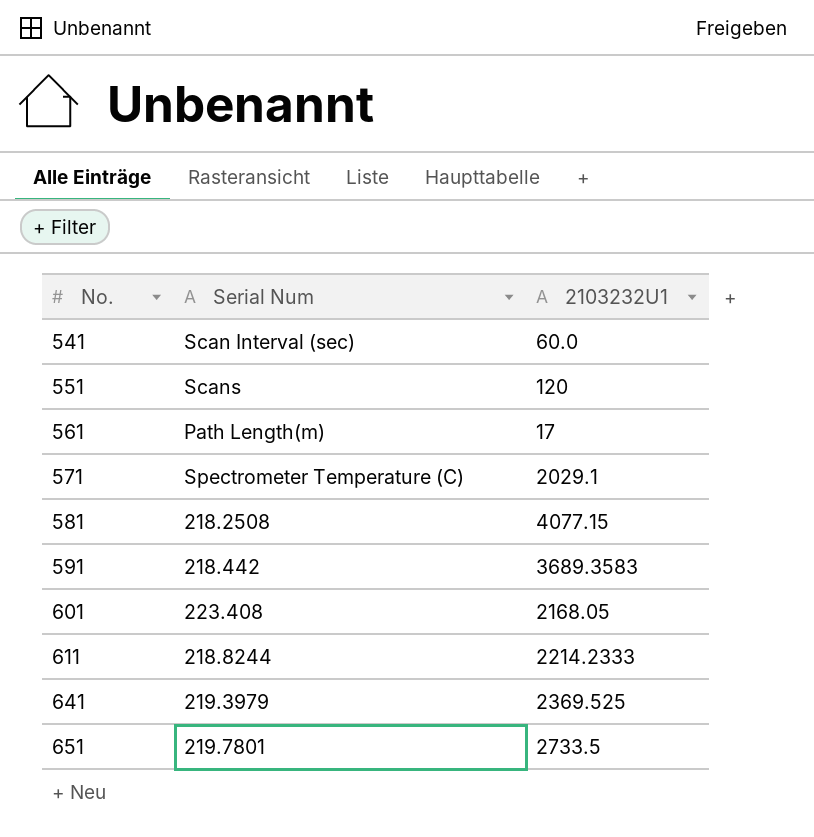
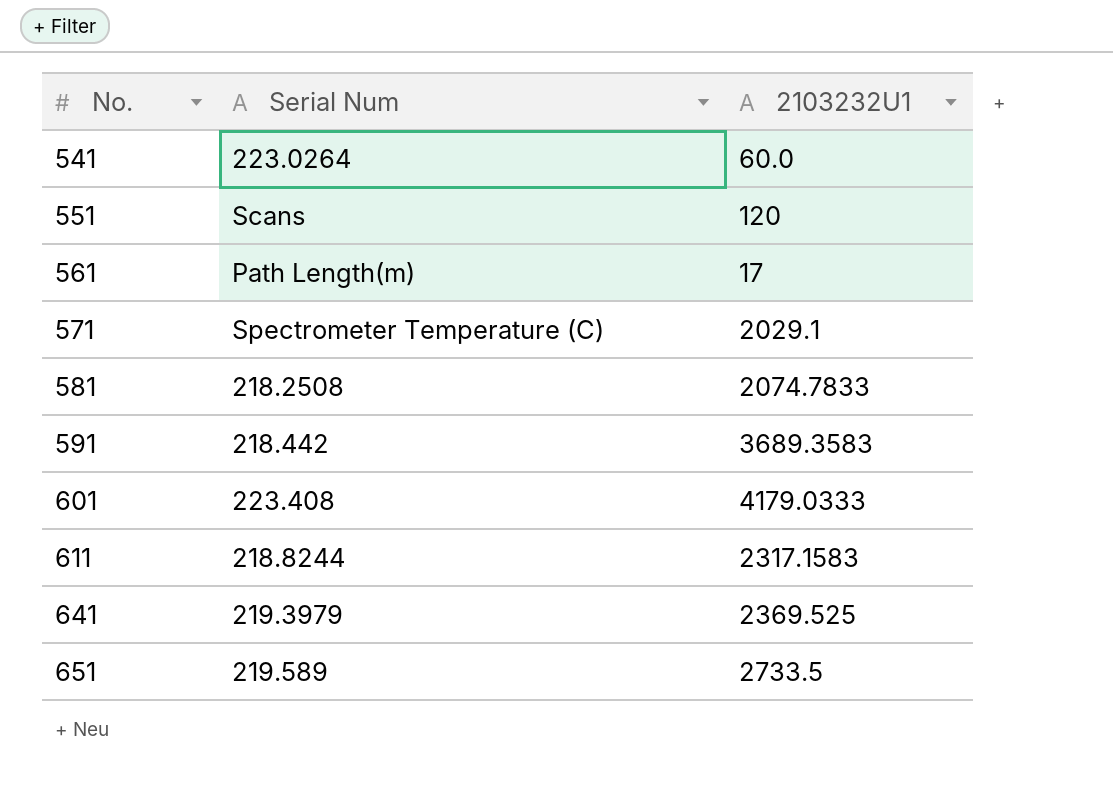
541 | Serial Num: Scan Interval (sec) -> 223.0264
581 | 2103232U1: 4077.15 -> 2074.7833
601 | 2103232U1: 2168.05 -> 4179.0333
611 | 2103232U1: 2214.2333 -> 2317.1583
651 | Serial Num: 219.7801 -> 219.589

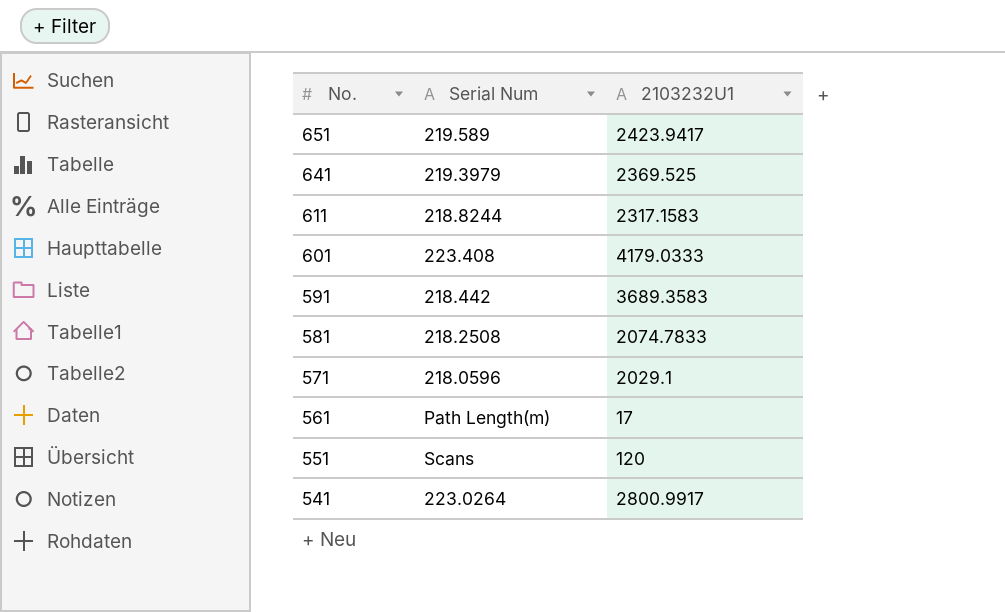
row order: No. ascending -> No. descending
651 | 2103232U1: 2733.5 -> 2423.9417
571 | Serial Num: Spectrometer Temperature (C) -> 218.0596
541 | 2103232U1: 60.0 -> 2800.9917

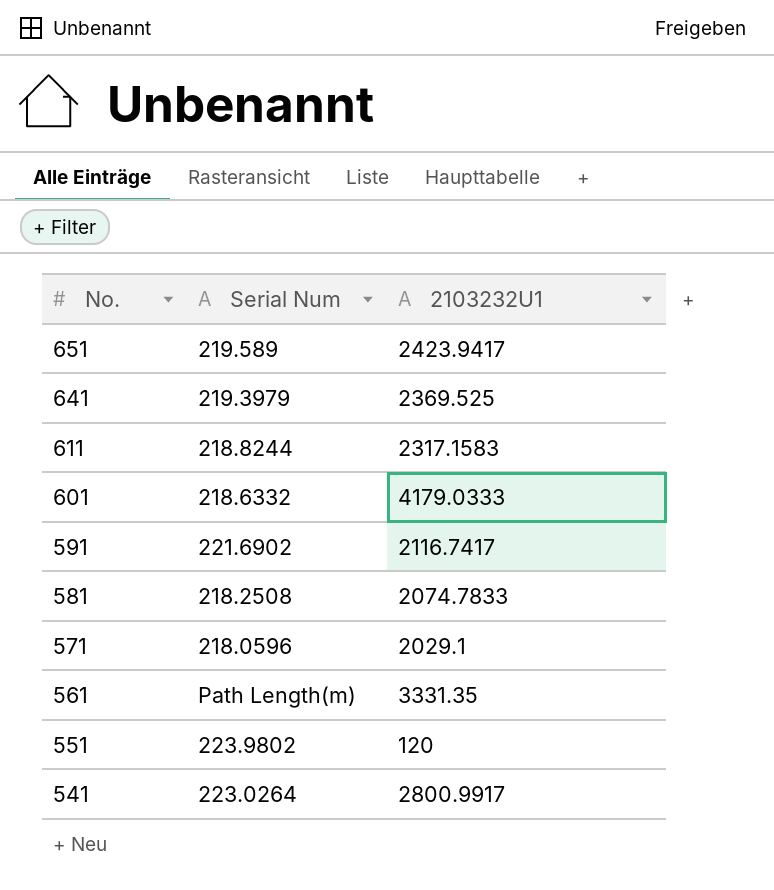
601 | Serial Num: 223.408 -> 218.6332
591 | Serial Num: 218.442 -> 221.6902
591 | 2103232U1: 3689.3583 -> 2116.7417
561 | 2103232U1: 17 -> 3331.35
551 | Serial Num: Scans -> 223.9802

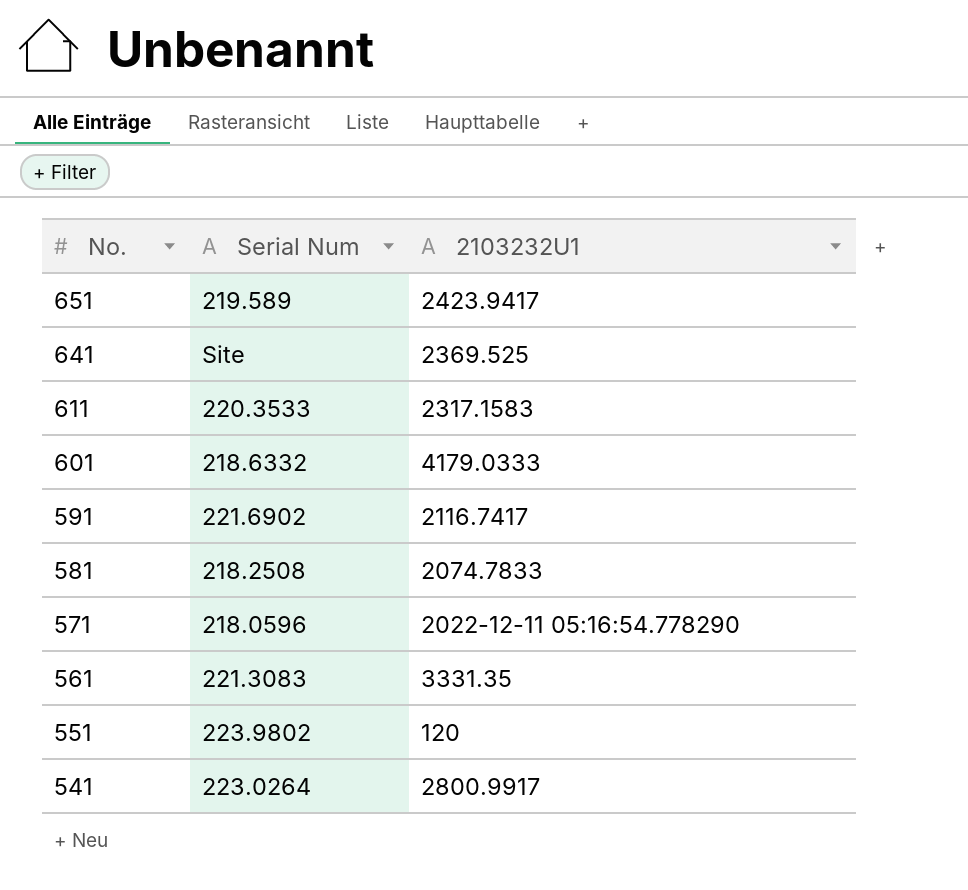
641 | Serial Num: 219.3979 -> Site
611 | Serial Num: 218.8244 -> 220.3533
571 | 2103232U1: 2029.1 -> 2022-12-11 05:16:54.778290
561 | Serial Num: Path Length(m) -> 221.3083

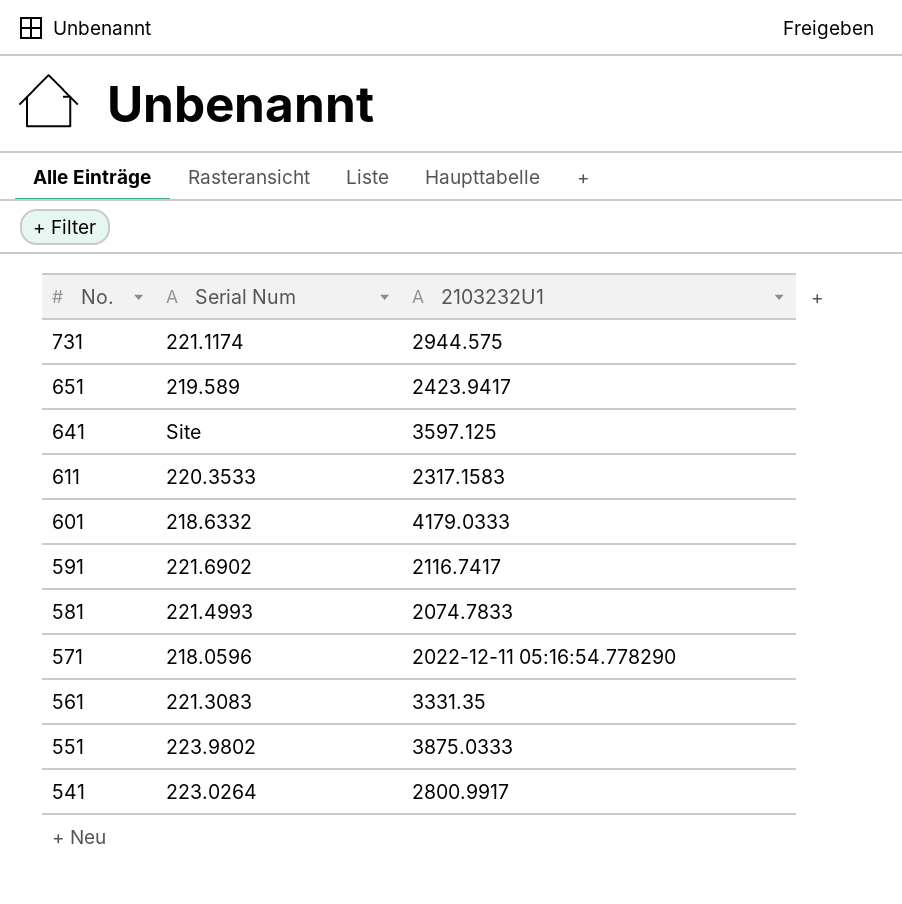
row 731: none -> 221.1174 | 2944.575
641 | 2103232U1: 2369.525 -> 3597.125
581 | Serial Num: 218.2508 -> 221.4993
551 | 2103232U1: 120 -> 3875.0333

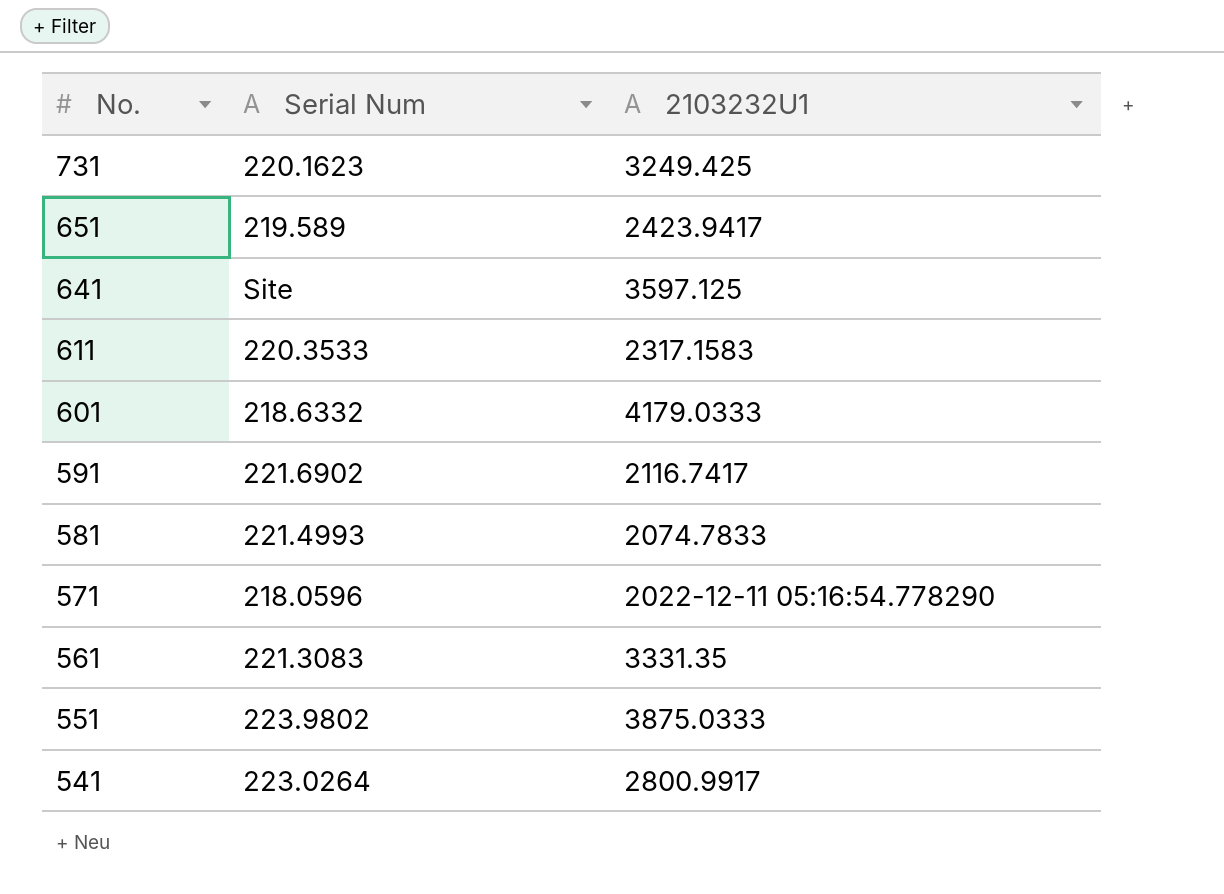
731 | Serial Num: 221.1174 -> 220.1623
731 | 2103232U1: 2944.575 -> 3249.425

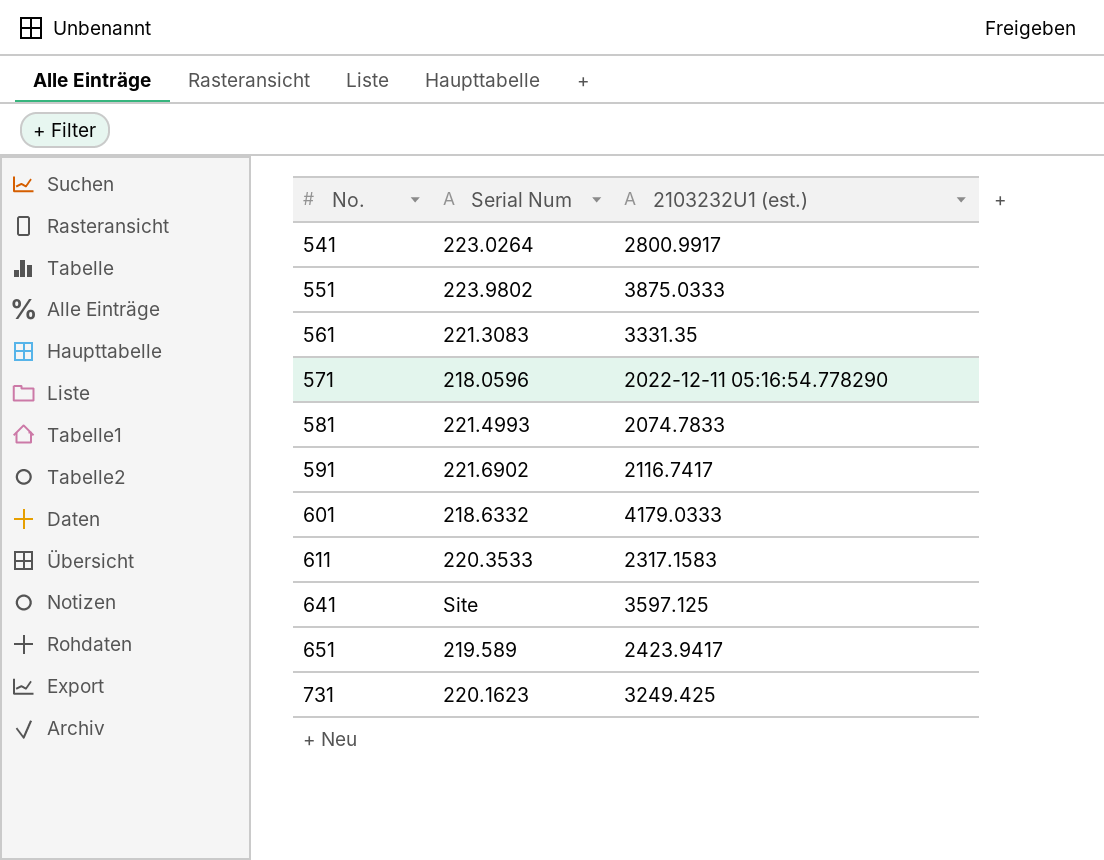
row order: No. descending -> No. ascending
column name: 2103232U1 -> 2103232U1 (est.)

